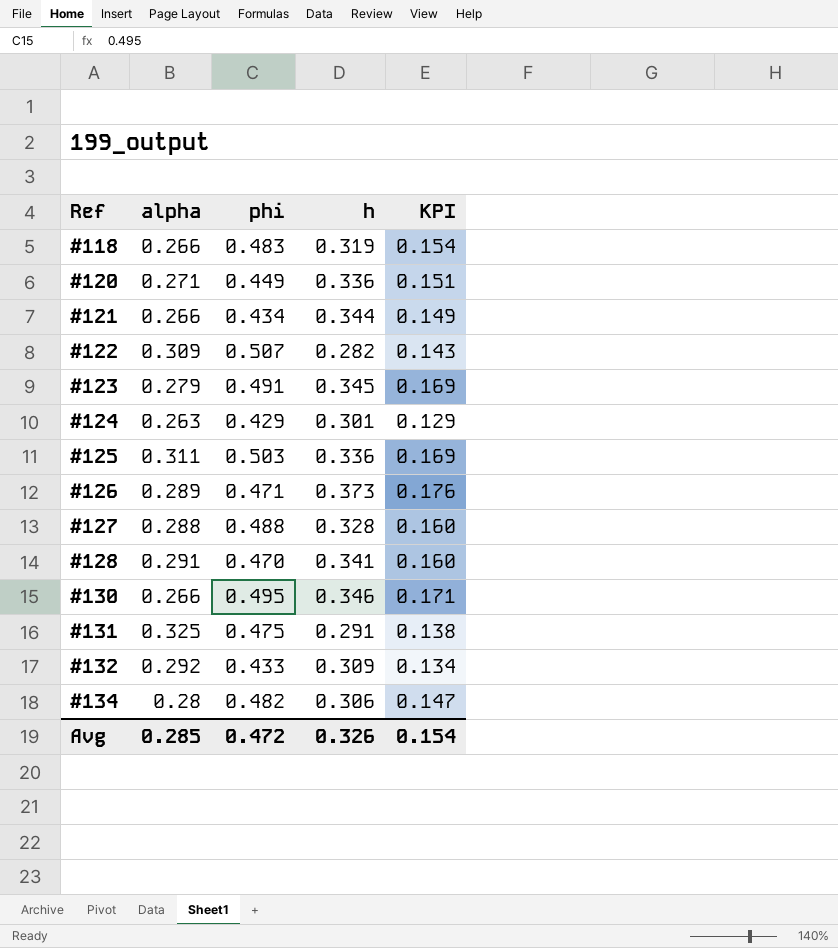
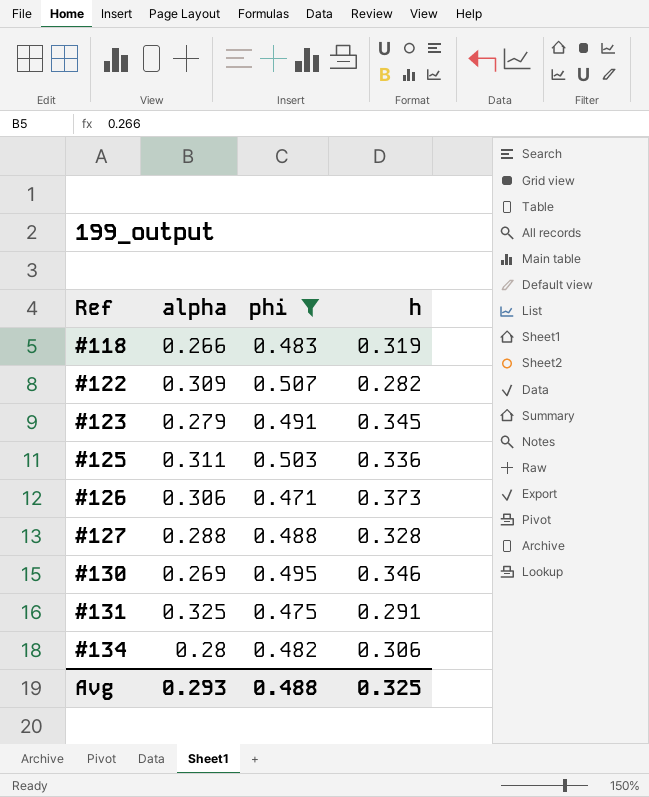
filter: none -> phi >= 0.471
column KPI | formula: [phi] * [h] -> none
#126 | alpha: 0.289 -> 0.306
#130 | alpha: 0.266 -> 0.269
Avg | alpha: 0.285 -> 0.293
Avg | phi: 0.472 -> 0.488
Avg | h: 0.326 -> 0.325

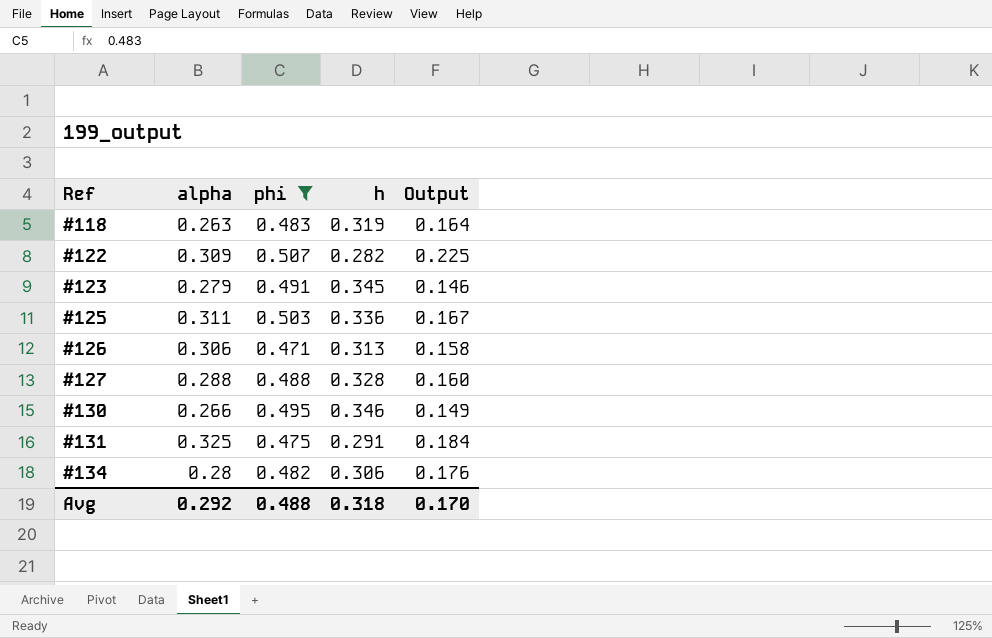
column Output | formula: none -> [phi] - [h]
#118 | alpha: 0.266 -> 0.263
#126 | h: 0.373 -> 0.313
#130 | alpha: 0.269 -> 0.266
Avg | alpha: 0.293 -> 0.292
Avg | h: 0.325 -> 0.318

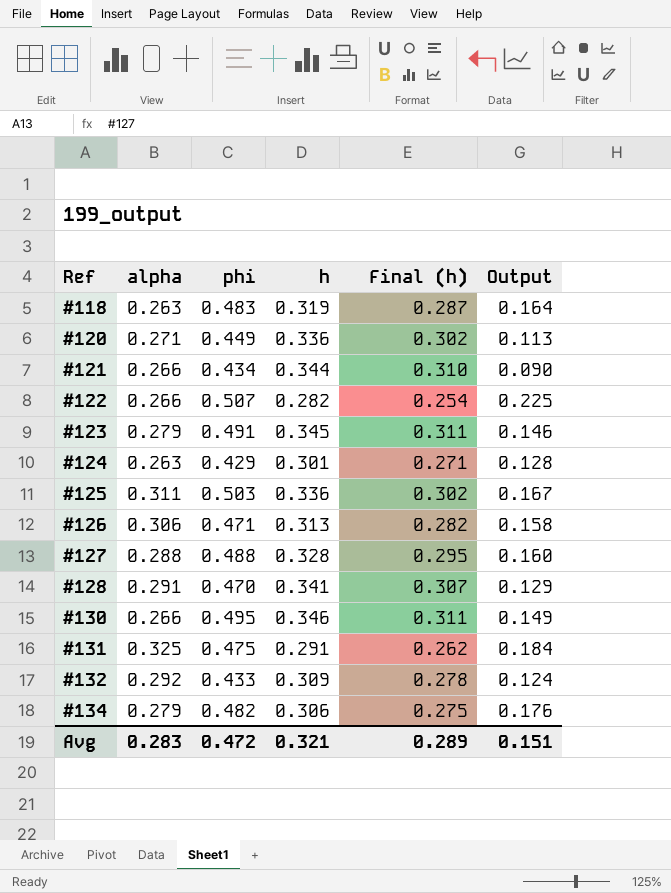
filter: phi >= 0.471 -> none
column Final (h) | formula: none -> [h] * 0.9
#122 | alpha: 0.309 -> 0.266
#134 | alpha: 0.28 -> 0.279
Avg | alpha: 0.292 -> 0.283
Avg | phi: 0.488 -> 0.472
Avg | h: 0.318 -> 0.321
Avg | Output: 0.170 -> 0.151

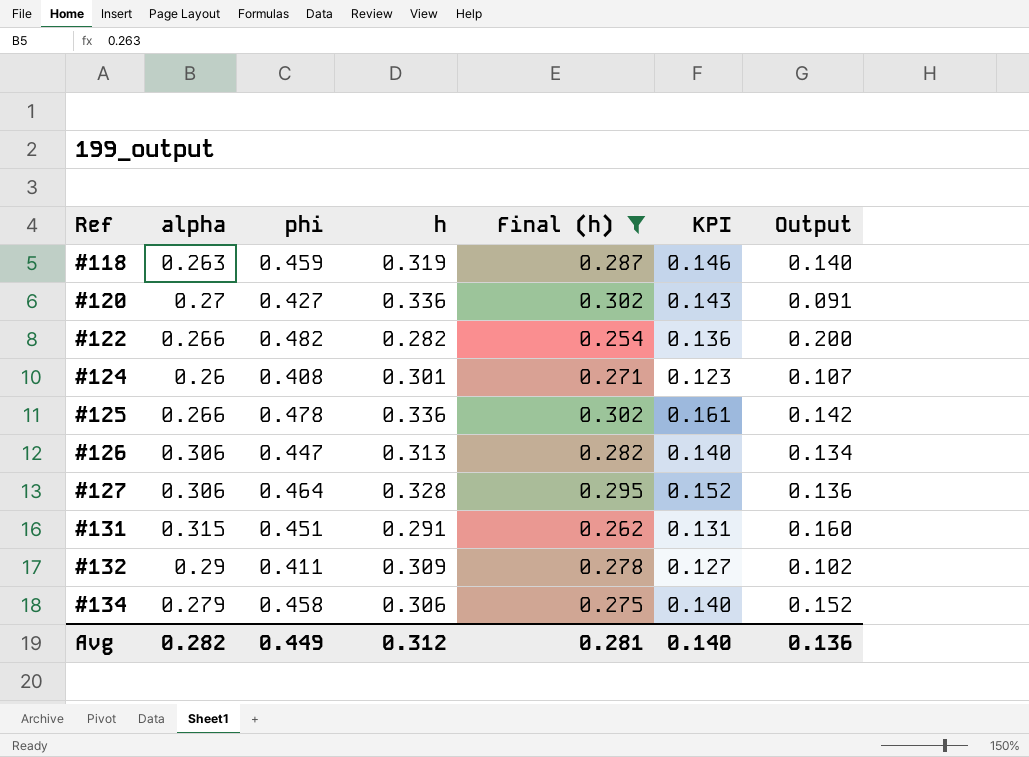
filter: none -> Final (h) <= 0.302
column KPI | formula: none -> [phi] * [h]
#118 | phi: 0.483 -> 0.459
#118 | Output: 0.164 -> 0.140
#120 | alpha: 0.271 -> 0.27
#120 | phi: 0.449 -> 0.427
#120 | Output: 0.113 -> 0.091
#122 | phi: 0.507 -> 0.482
#122 | Output: 0.225 -> 0.200
#124 | alpha: 0.263 -> 0.26
#124 | phi: 0.429 -> 0.408
#124 | Output: 0.128 -> 0.107
#125 | alpha: 0.311 -> 0.266
#125 | phi: 0.503 -> 0.478
#125 | Output: 0.167 -> 0.142
#126 | phi: 0.471 -> 0.447
#126 | Output: 0.158 -> 0.134
#127 | alpha: 0.288 -> 0.306
#127 | phi: 0.488 -> 0.464
#127 | Output: 0.160 -> 0.136
#131 | alpha: 0.325 -> 0.315
#131 | phi: 0.475 -> 0.451
#131 | Output: 0.184 -> 0.160
#132 | alpha: 0.292 -> 0.29
#132 | phi: 0.433 -> 0.411
#132 | Output: 0.124 -> 0.102
#134 | phi: 0.482 -> 0.458
#134 | Output: 0.176 -> 0.152
Avg | alpha: 0.283 -> 0.282
Avg | phi: 0.472 -> 0.449
Avg | h: 0.321 -> 0.312
Avg | Final (h): 0.289 -> 0.281
Avg | Output: 0.151 -> 0.136

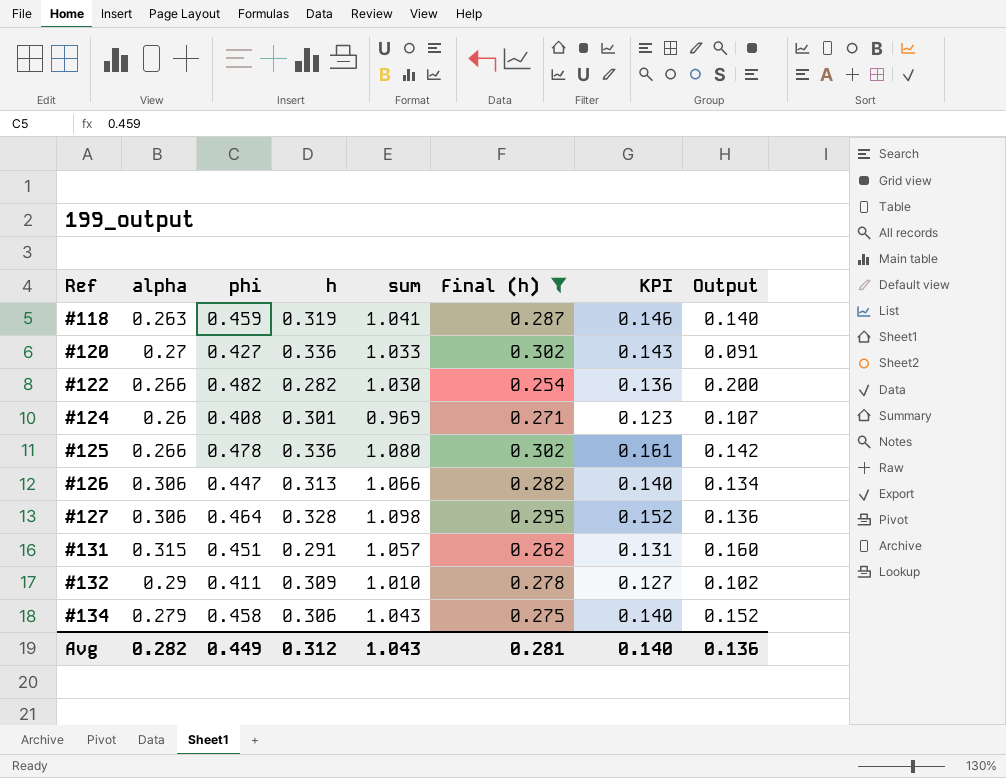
column sum | formula: none -> [alpha] + [phi] + [h]

